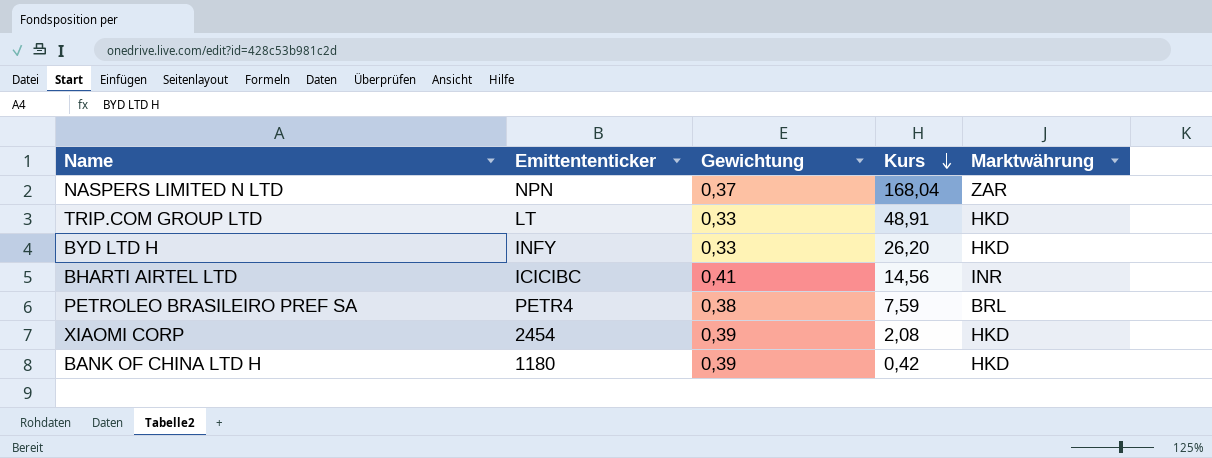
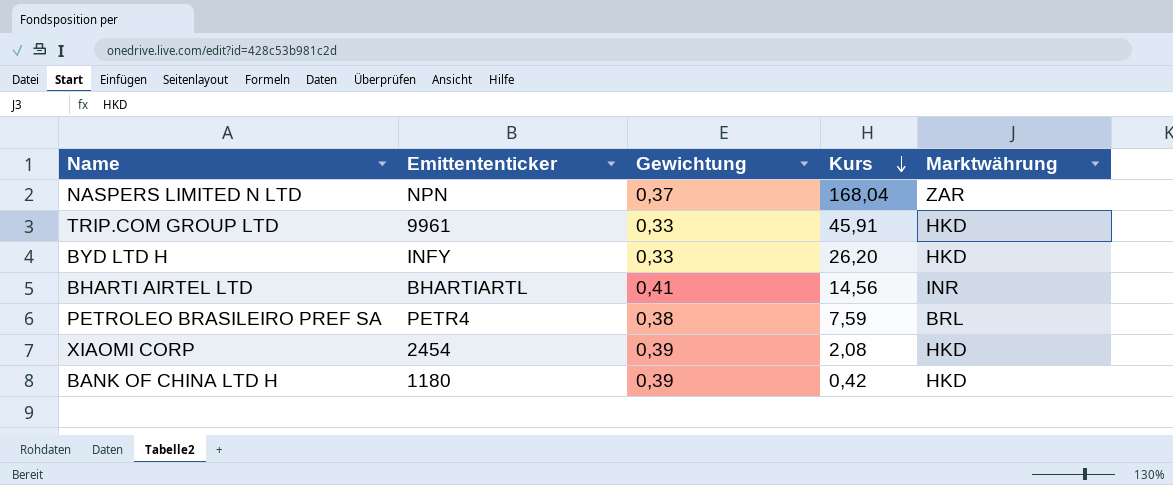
TRIP.COM GROUP LTD | Emittententicker: LT -> 9961
TRIP.COM GROUP LTD | Kurs: 48,91 -> 45,91
BHARTI AIRTEL LTD | Emittententicker: ICICIBC -> BHARTIARTL

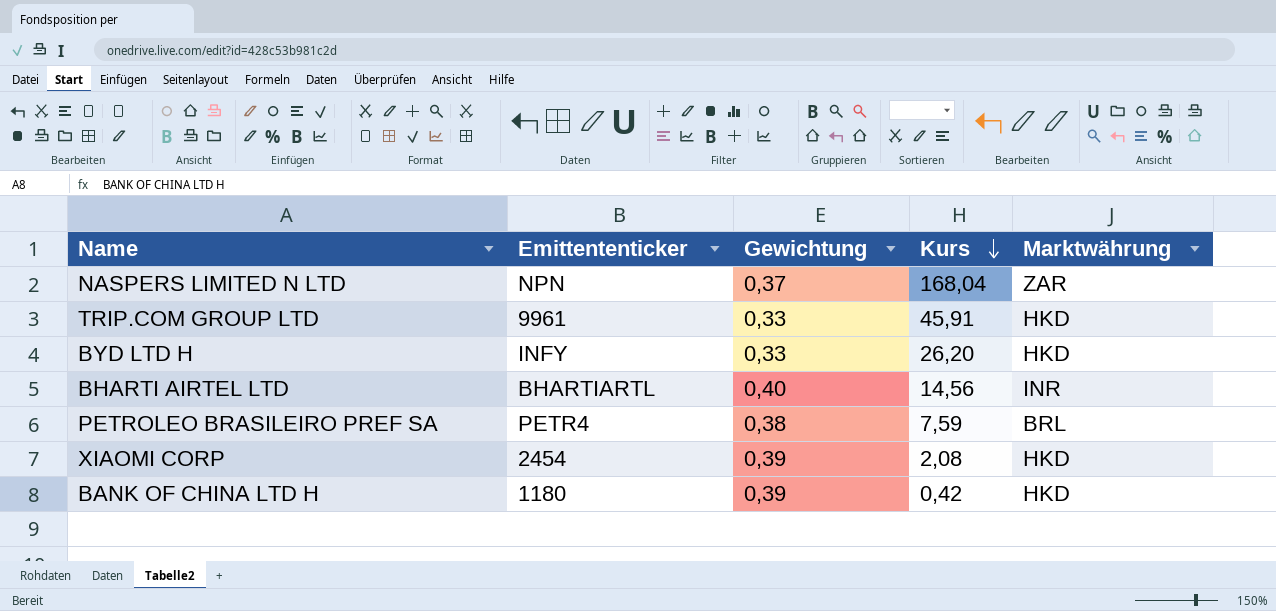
BHARTI AIRTEL LTD | Gewichtung: 0,41 -> 0,40

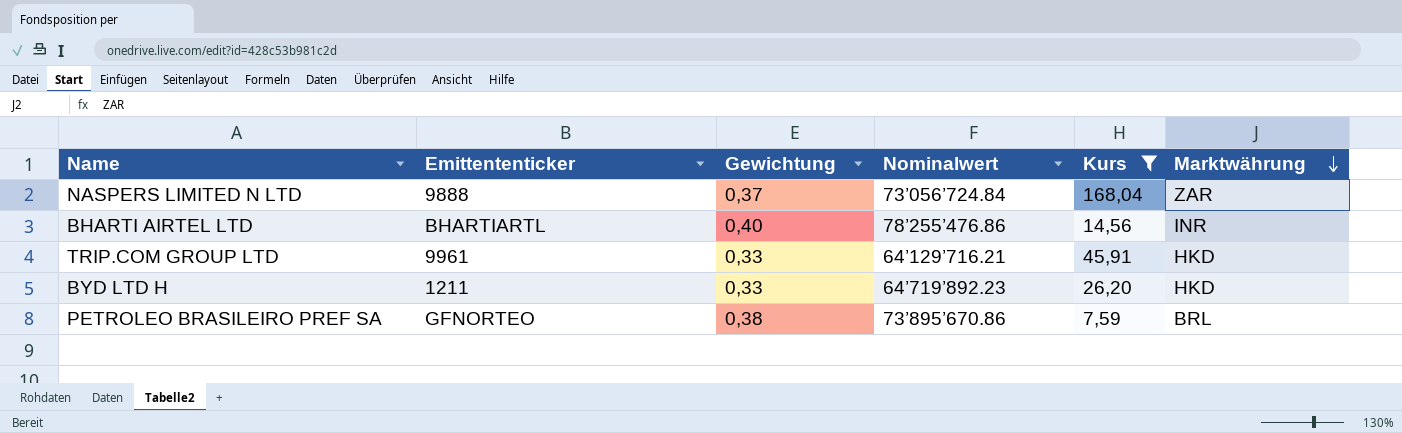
filter: none -> Kurs >= 7,59
row order: Kurs descending -> Marktwährung descending
column Nominalwert | position: none -> 4
NASPERS LIMITED N LTD | Emittententicker: NPN -> 9888
BYD LTD H | Emittententicker: INFY -> 1211
PETROLEO BRASILEIRO PREF SA | Emittententicker: PETR4 -> GFNORTEO

